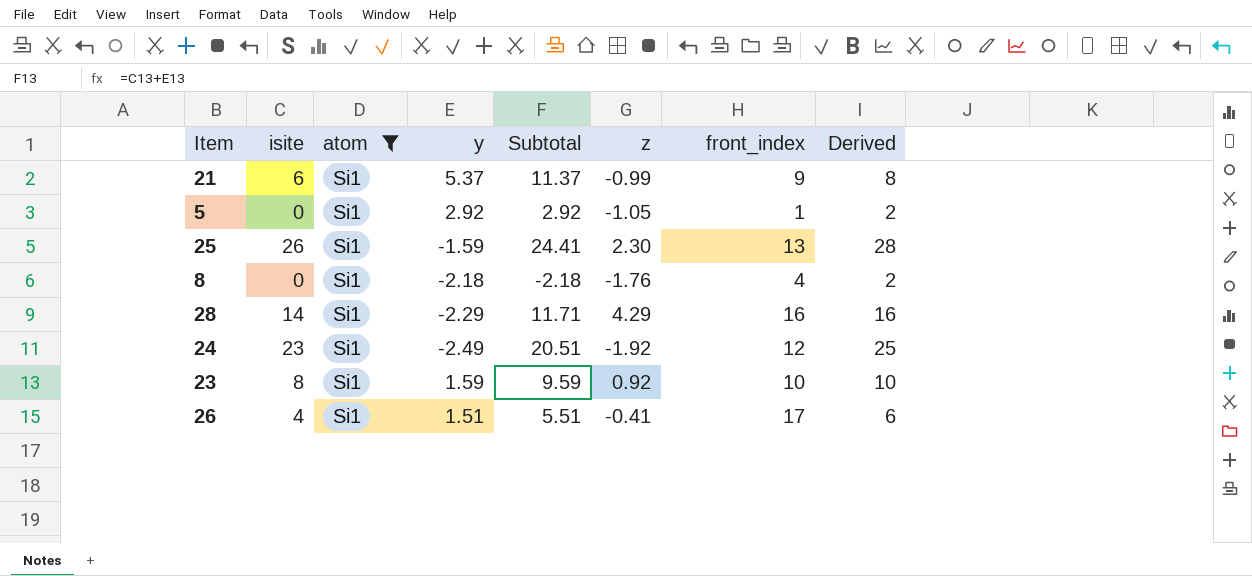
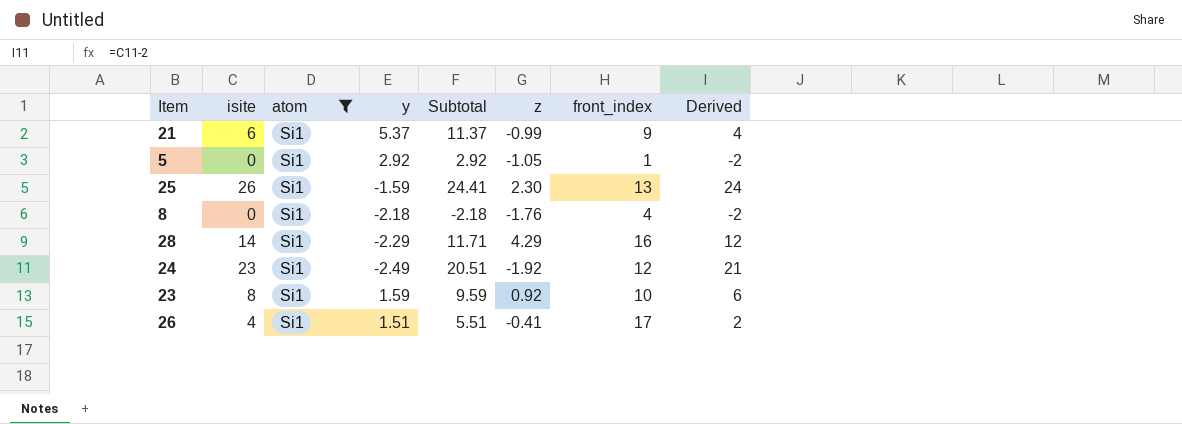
column Derived | formula: [isite] + 2 -> [isite] - 2

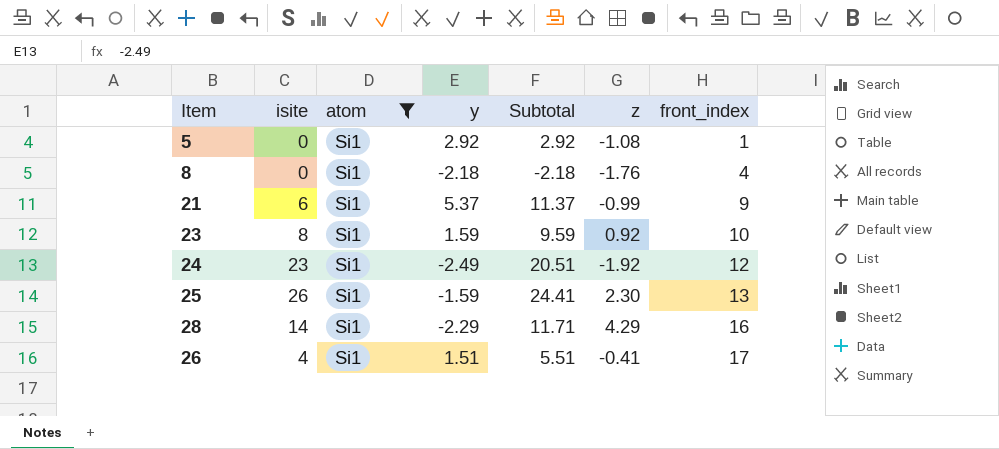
row order: none -> front_index ascending
column Derived | formula: [isite] - 2 -> none
5 | z: -1.05 -> -1.08

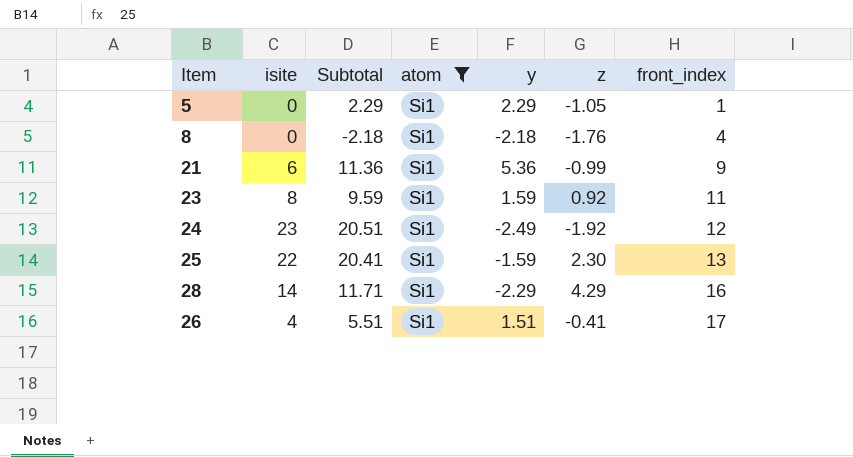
column Subtotal | position: 5 -> 3
5 | Subtotal: 2.92 -> 2.29
5 | y: 2.92 -> 2.29
5 | z: -1.08 -> -1.05
21 | Subtotal: 11.37 -> 11.36
21 | y: 5.37 -> 5.36
23 | front_index: 10 -> 11
25 | isite: 26 -> 22
25 | Subtotal: 24.41 -> 20.41

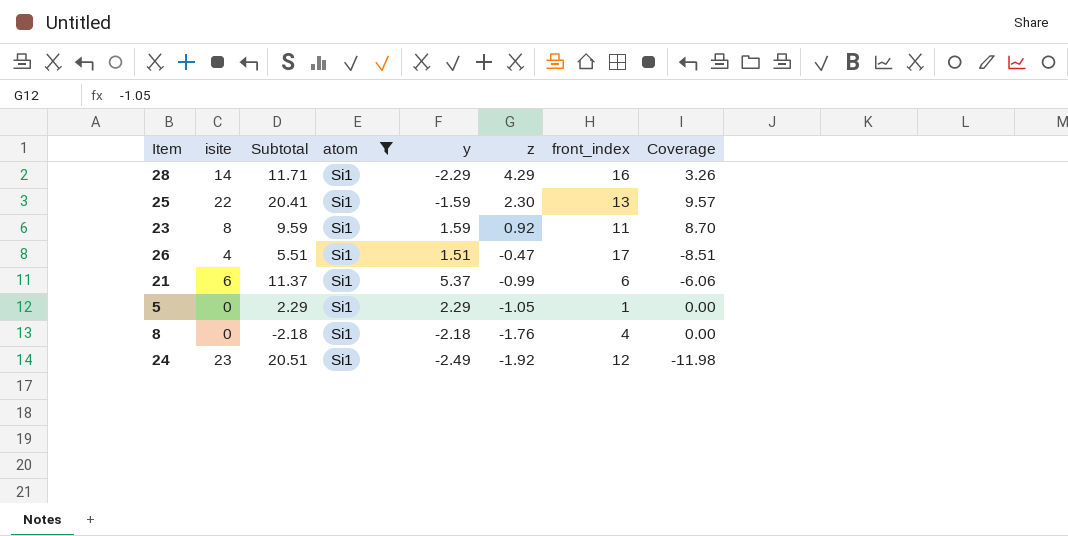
row order: front_index ascending -> z descending
column Coverage | formula: none -> [isite] / [z]
26 | z: -0.41 -> -0.47
21 | Subtotal: 11.36 -> 11.37
21 | y: 5.36 -> 5.37
21 | front_index: 9 -> 6

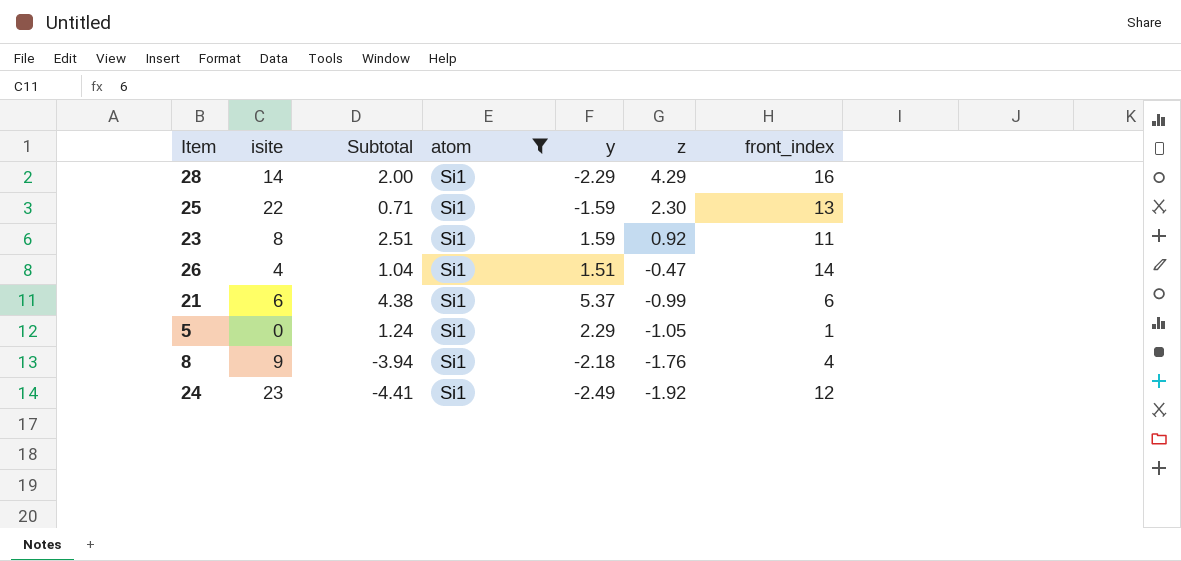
column Coverage | formula: [isite] / [z] -> none
column Subtotal | formula: [isite] + [y] -> [y] + [z]
26 | front_index: 17 -> 14
8 | isite: 0 -> 9

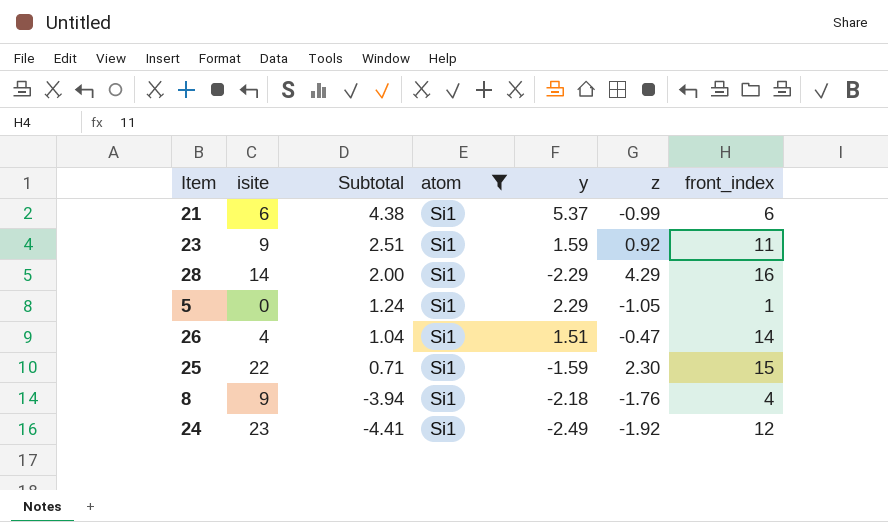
row order: z descending -> Subtotal descending
23 | isite: 8 -> 9
25 | front_index: 13 -> 15

